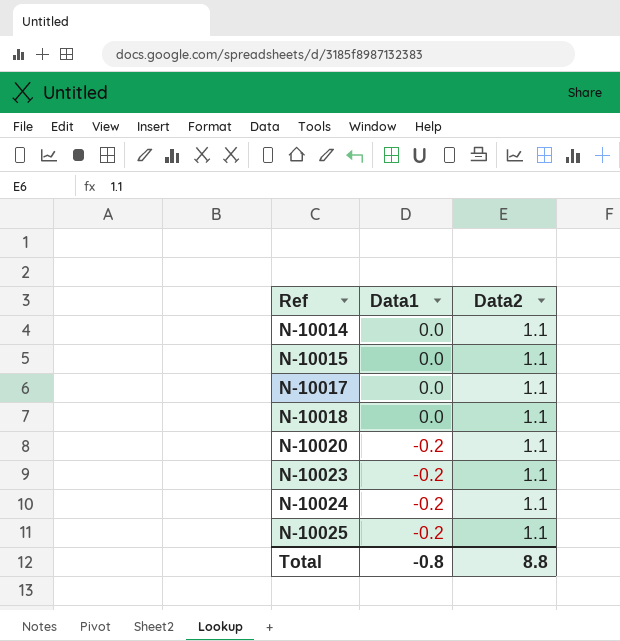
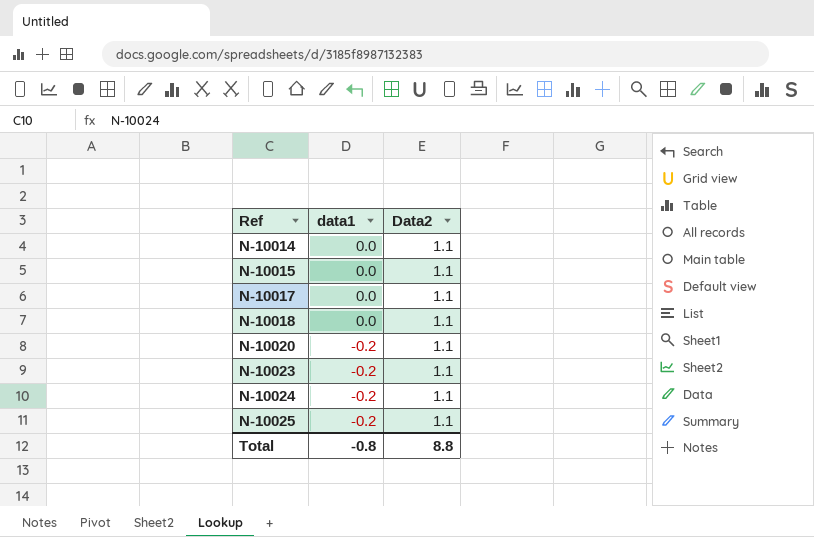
column name: Data1 -> data1

